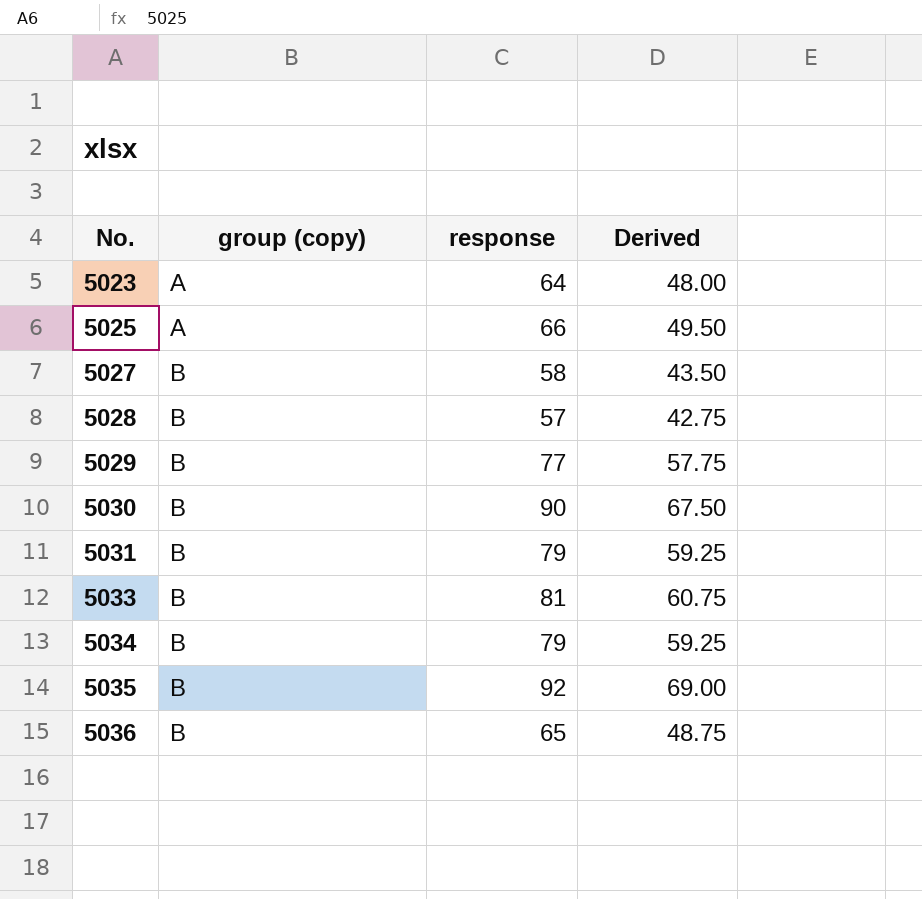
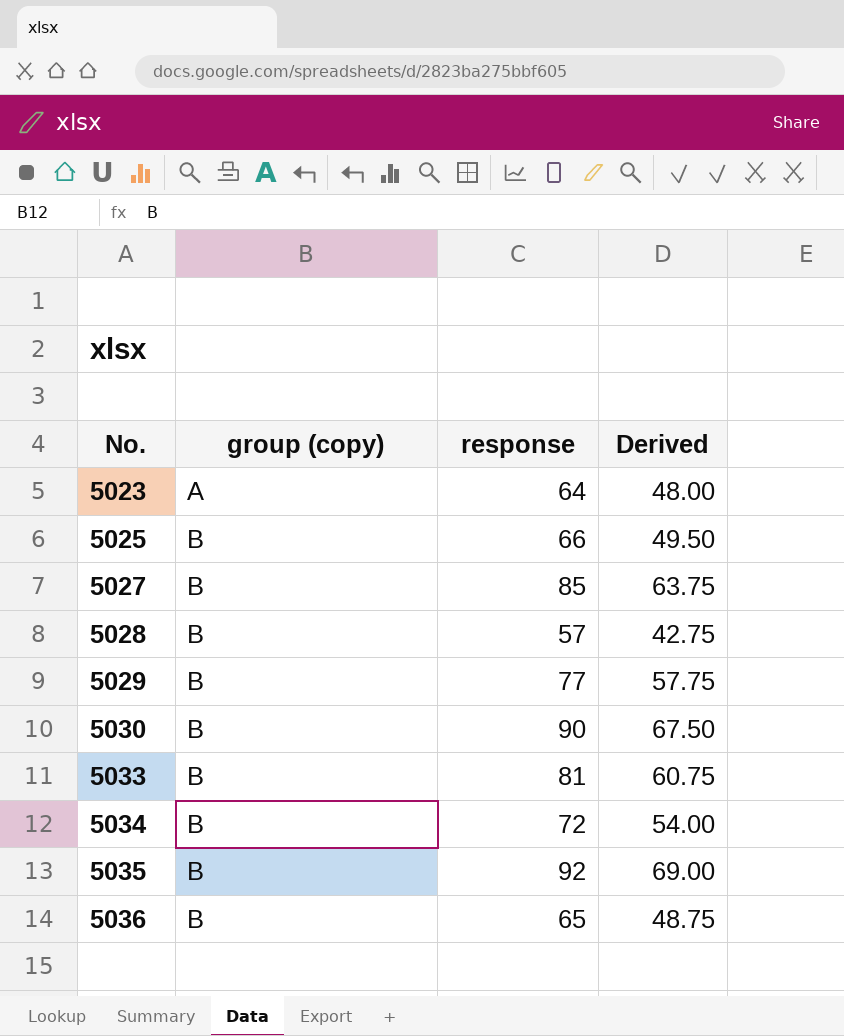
row 5031: B | 79 | 59.25 -> none
5025 | group (copy): A -> B
5027 | response: 58 -> 85
5027 | Derived: 43.50 -> 63.75
5034 | response: 79 -> 72
5034 | Derived: 59.25 -> 54.00

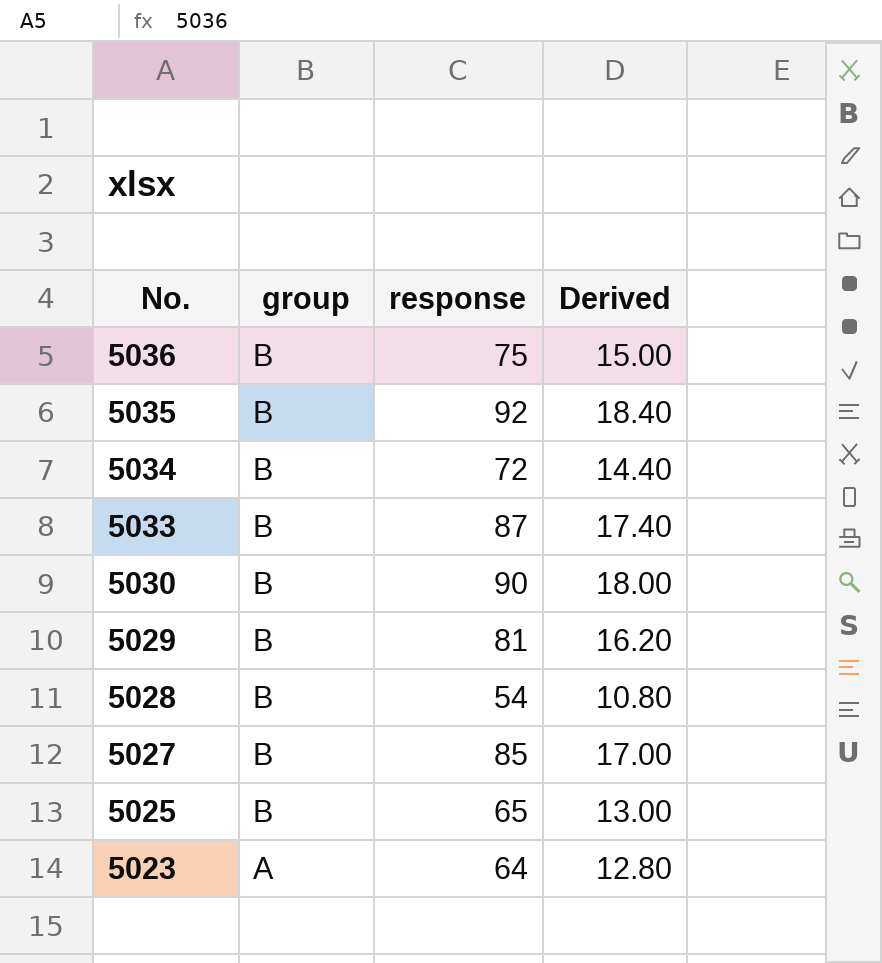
row order: No. ascending -> No. descending
column name: group (copy) -> group
column Derived | formula: [response] * 0.75 -> [response] * 0.2
5036 | response: 65 -> 75
5033 | response: 81 -> 87
5029 | response: 77 -> 81
5028 | response: 57 -> 54
5025 | response: 66 -> 65

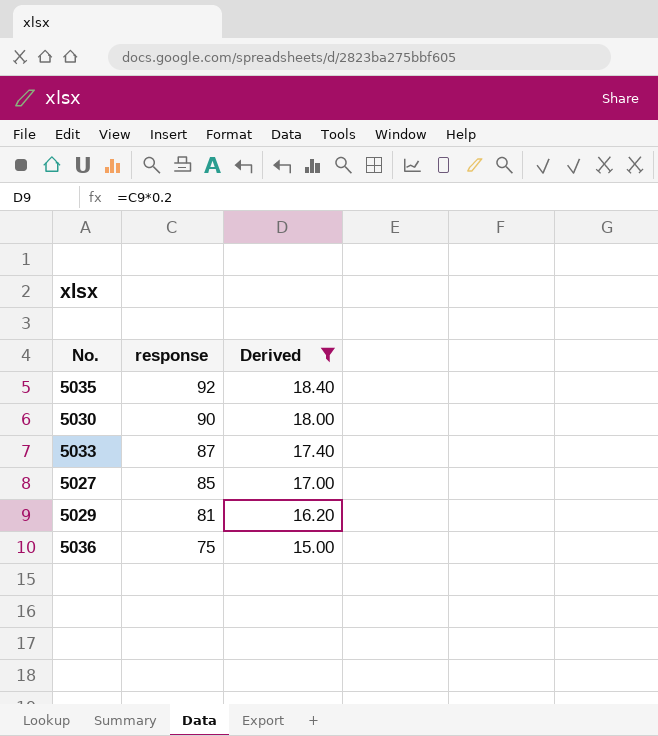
filter: none -> Derived >= 15.00
row order: No. descending -> response descending
column group | position: 2 -> none

